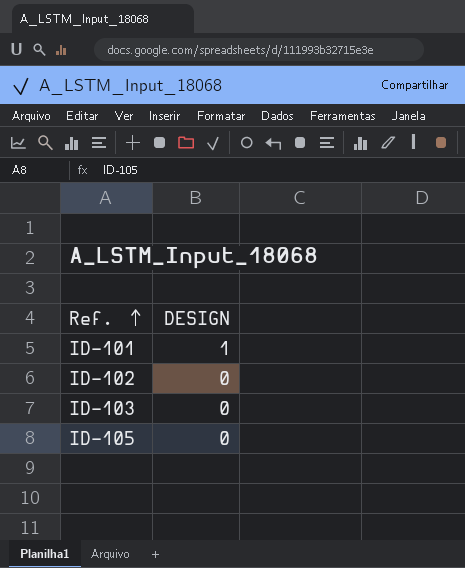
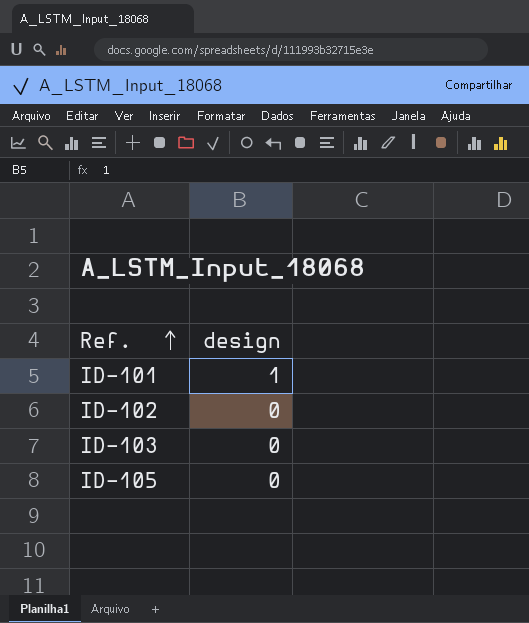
column name: DESIGN -> design

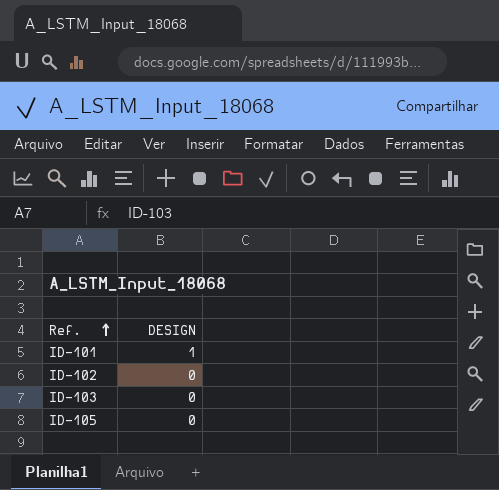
column name: design -> DESIGN

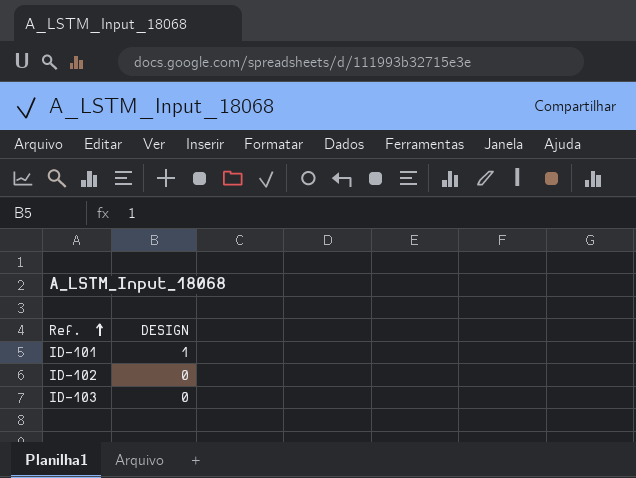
row ID-105: 0 -> none

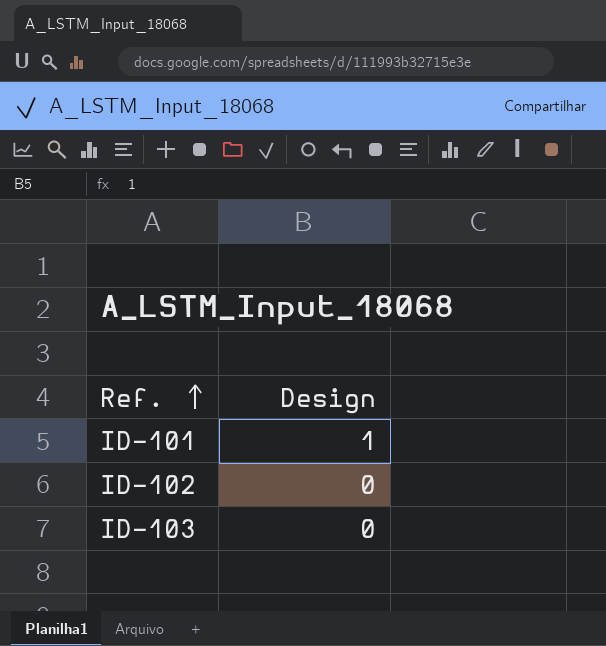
column name: DESIGN -> Design

